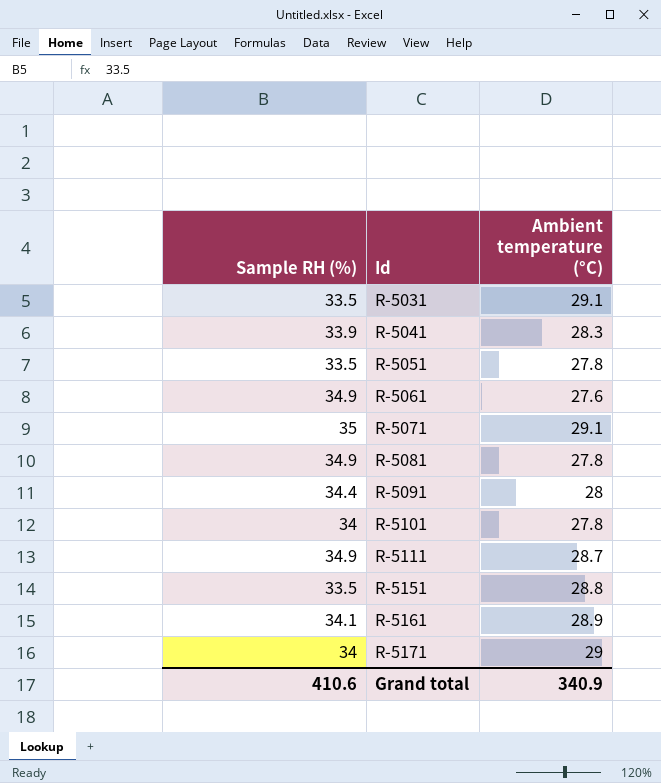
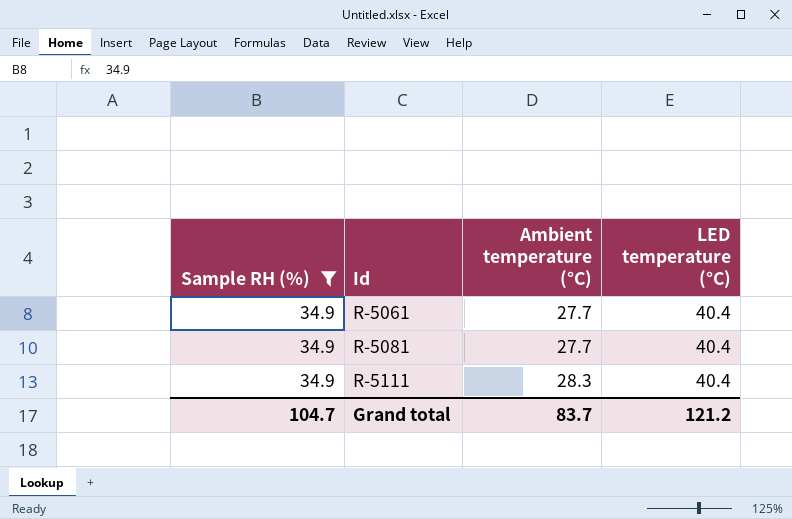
filter: none -> Sample RH (%) = 34.9
column LED temperature (°C) | position: none -> 4
R-5061 | Ambient temperature (°C): 27.6 -> 27.7
R-5081 | Ambient temperature (°C): 27.8 -> 27.7
R-5111 | Ambient temperature (°C): 28.7 -> 28.3
Grand total | Sample RH (%): 410.6 -> 104.7
Grand total | Ambient temperature (°C): 340.9 -> 83.7

